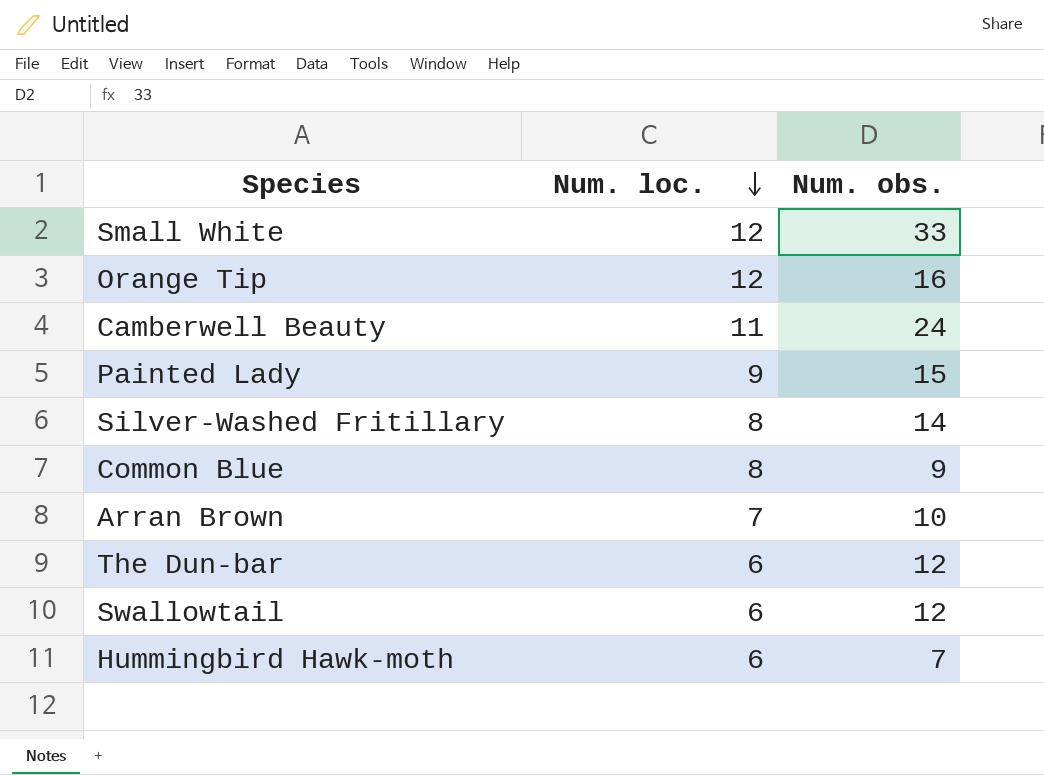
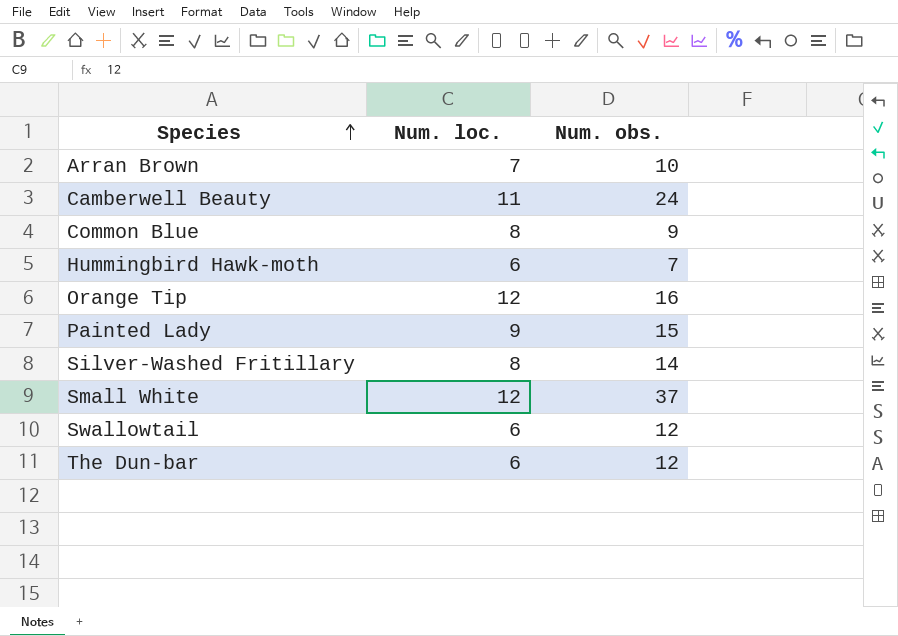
row order: Num. loc. descending -> Species ascending
Small White | Num. obs.: 33 -> 37

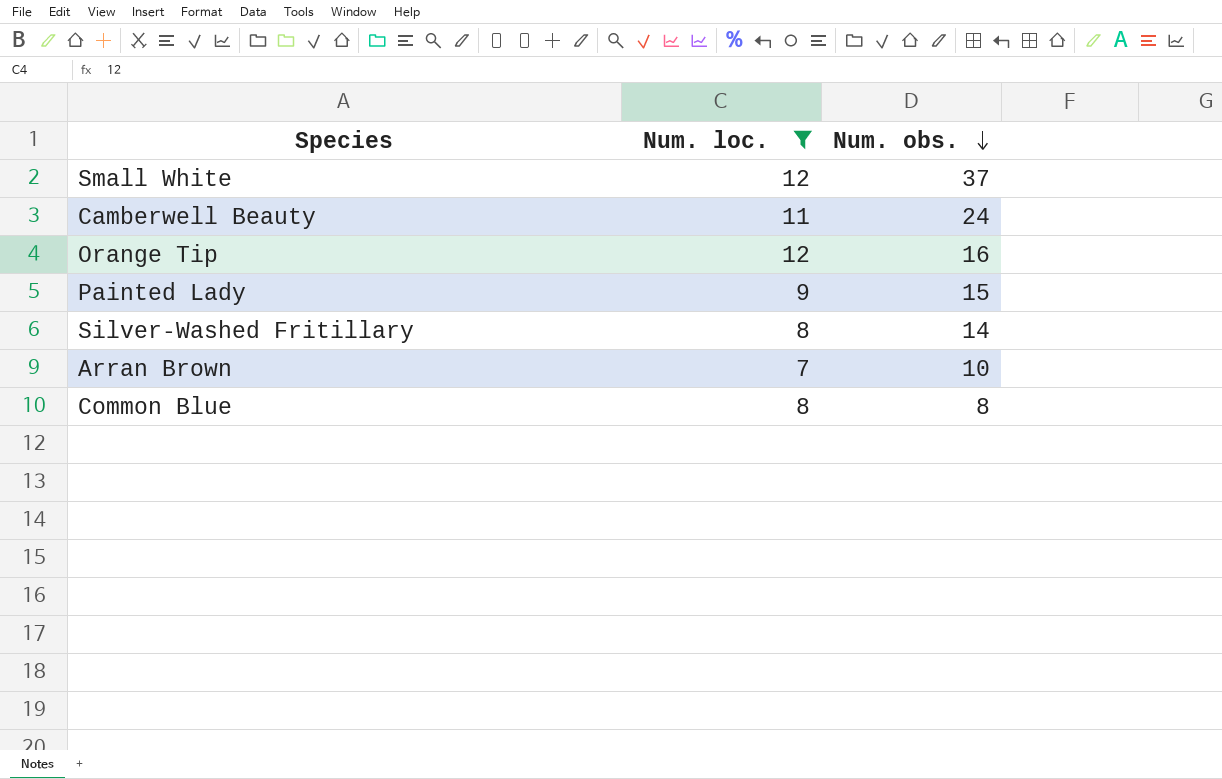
filter: none -> Num. loc. != 6
row order: Species ascending -> Num. obs. descending
Common Blue | Num. obs.: 9 -> 8

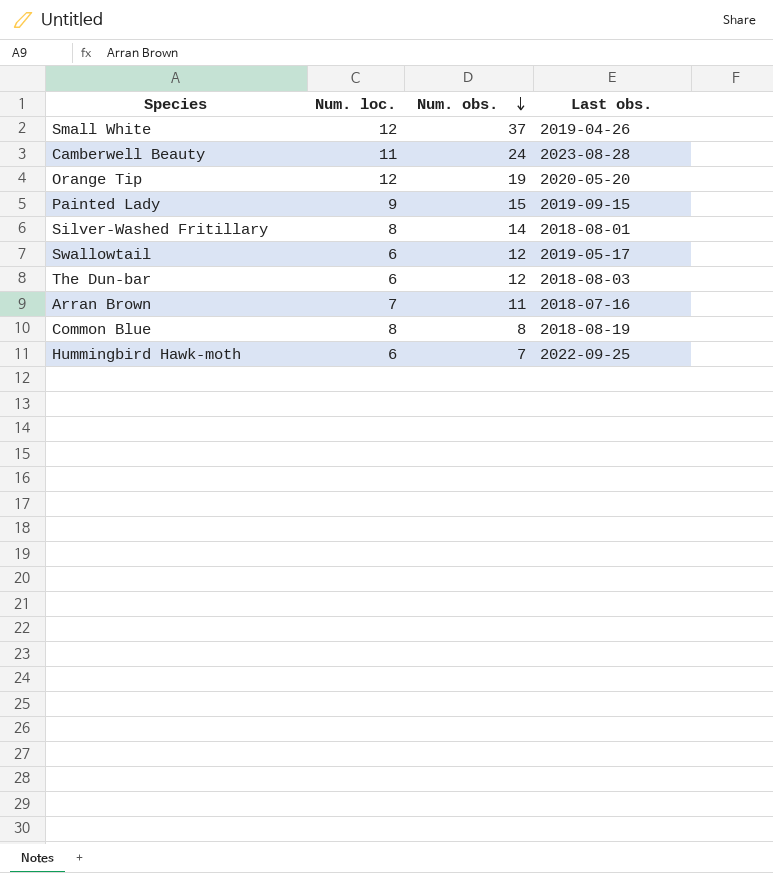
filter: Num. loc. != 6 -> none
column Last obs. | position: none -> 4
Orange Tip | Num. obs.: 16 -> 19
Arran Brown | Num. obs.: 10 -> 11

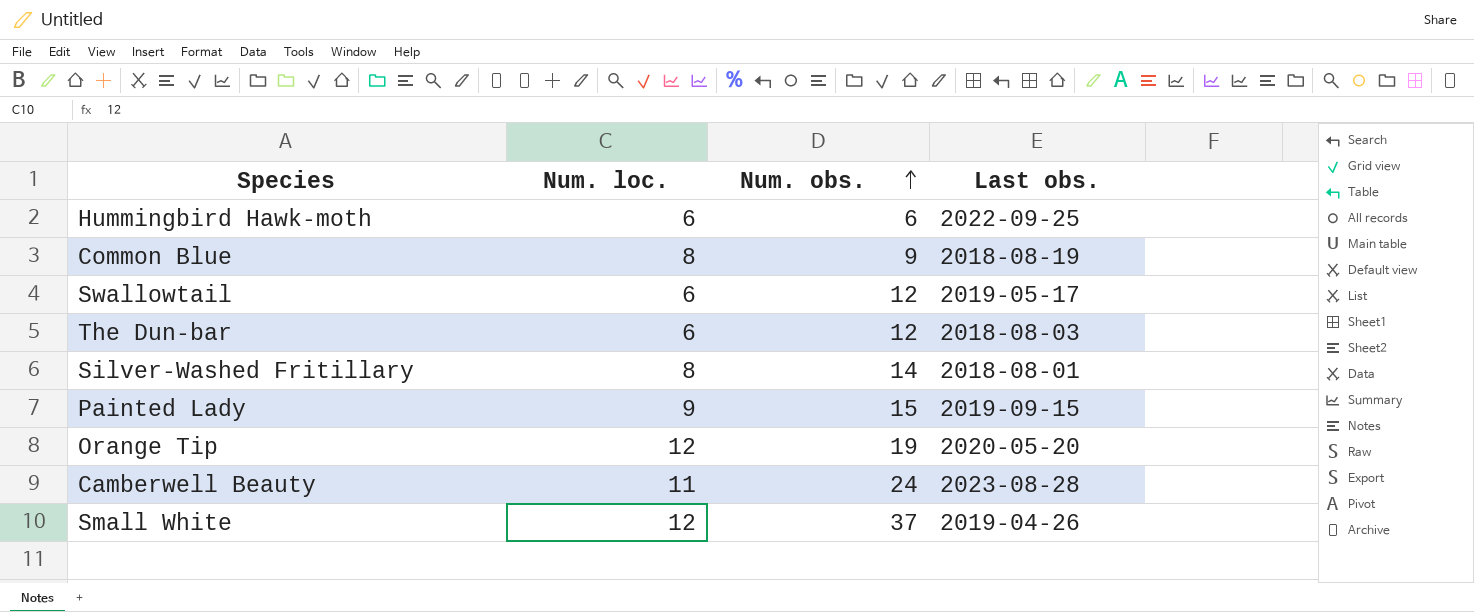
row order: Num. obs. descending -> Num. obs. ascending
row Arran Brown: 7 | 11 | 2018-07-16 -> none
Hummingbird Hawk-moth | Num. obs.: 7 -> 6
Common Blue | Num. obs.: 8 -> 9

